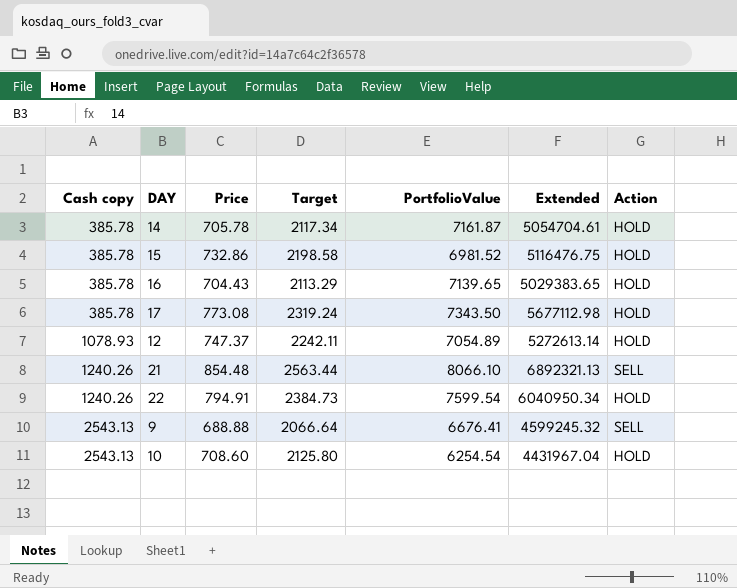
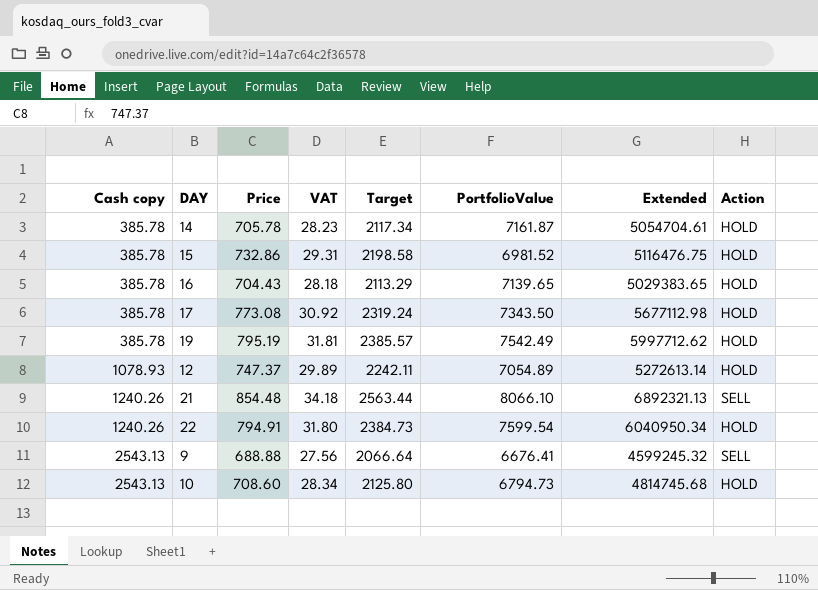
column VAT | formula: none -> [Price] * 0.04
row 19: none -> 385.78 | 795.19 | 31.81 | 2385.57 | 7542.49 | 5997712.62 | HOLD
10 | PortfolioValue: 6254.54 -> 6794.73
10 | Extended: 4431967.04 -> 4814745.68

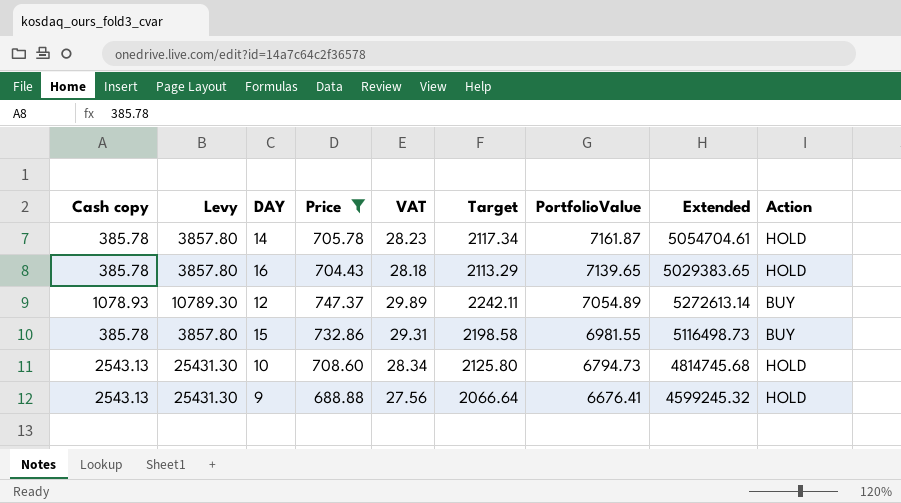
filter: none -> Price <= 747.37
row order: Cash copy ascending -> PortfolioValue descending
column Levy | formula: none -> [Cash copy] * 10
12 | Action: HOLD -> BUY
15 | PortfolioValue: 6981.52 -> 6981.55
15 | Extended: 5116476.75 -> 5116498.73
15 | Action: HOLD -> BUY
9 | Action: SELL -> HOLD

